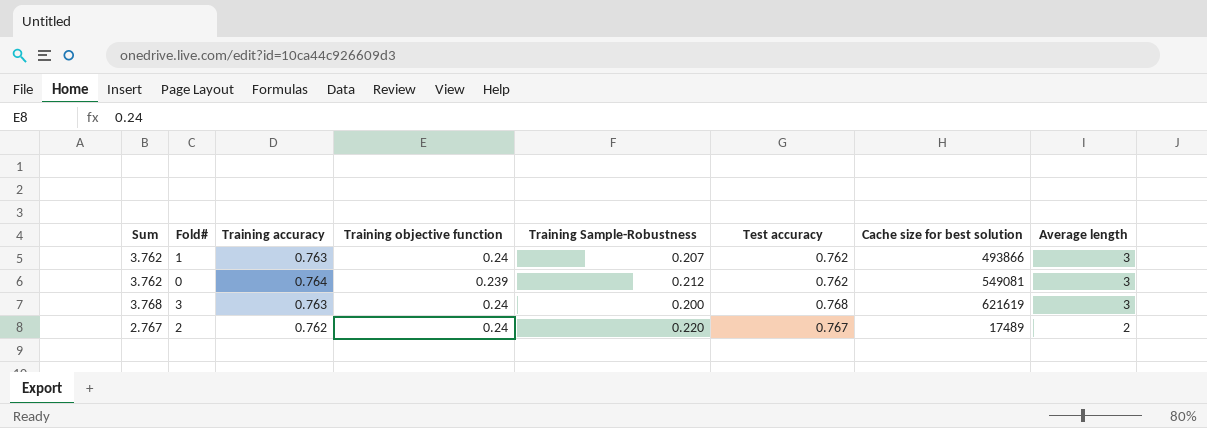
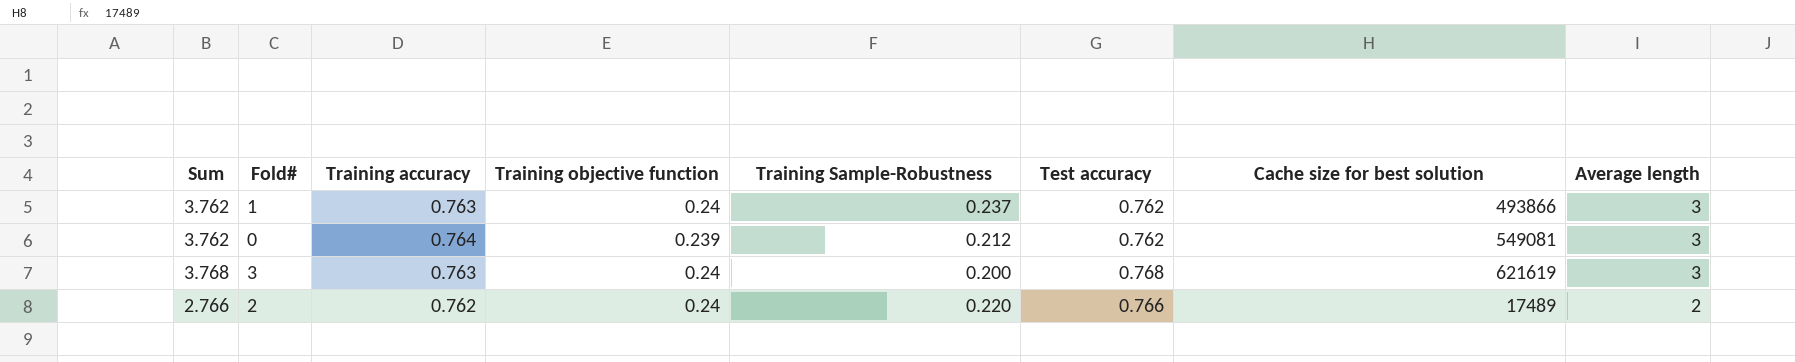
1 | Training Sample-Robustness: 0.207 -> 0.237
2 | Sum: 2.767 -> 2.766
2 | Test accuracy: 0.767 -> 0.766

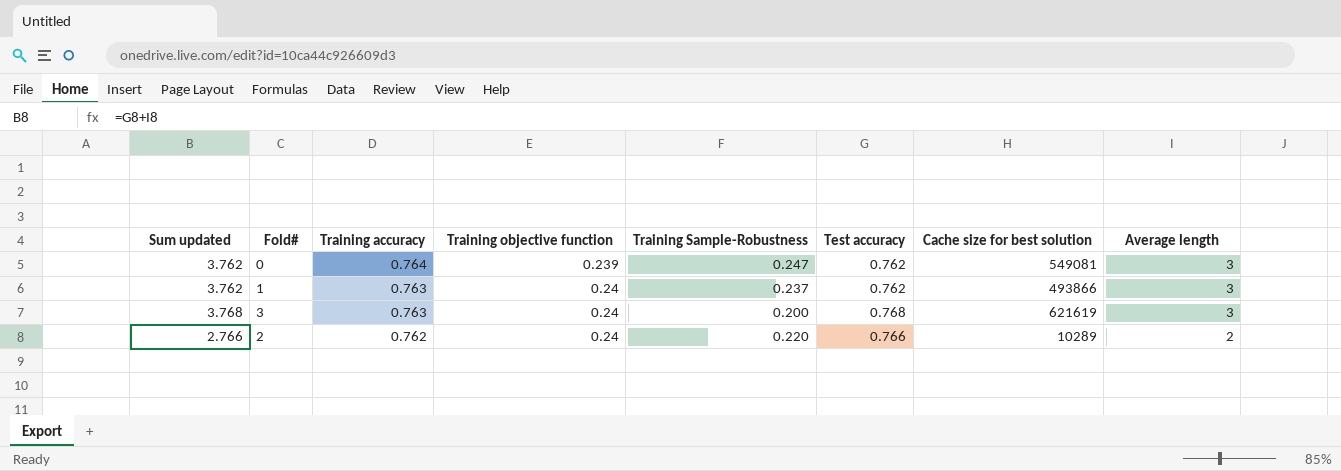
row order: Average length descending -> Training accuracy descending
column name: Sum -> Sum updated
0 | Training Sample-Robustness: 0.212 -> 0.247
2 | Cache size for best solution: 17489 -> 10289

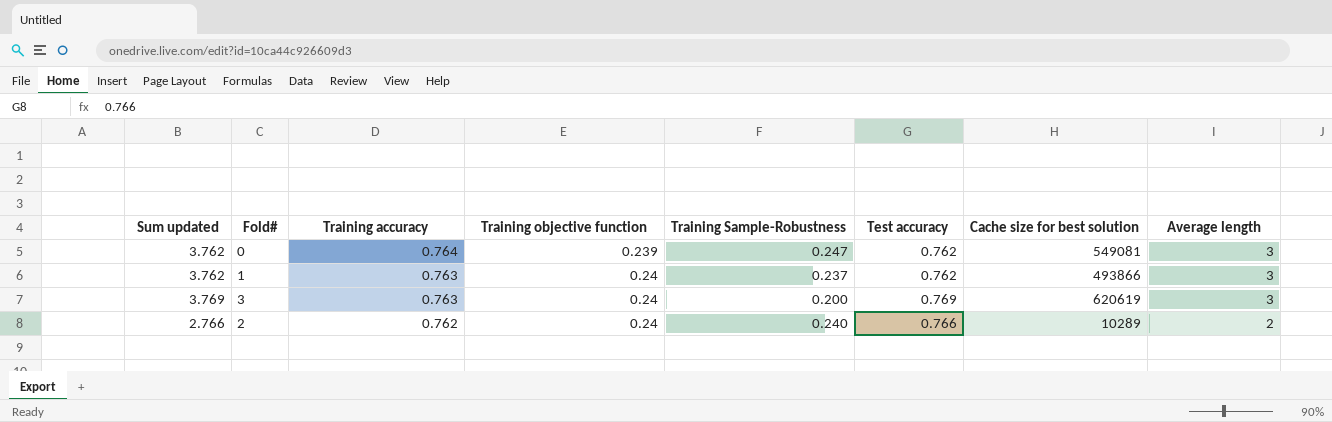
3 | Sum updated: 3.768 -> 3.769
3 | Test accuracy: 0.768 -> 0.769
3 | Cache size for best solution: 621619 -> 620619
2 | Training Sample-Robustness: 0.220 -> 0.240

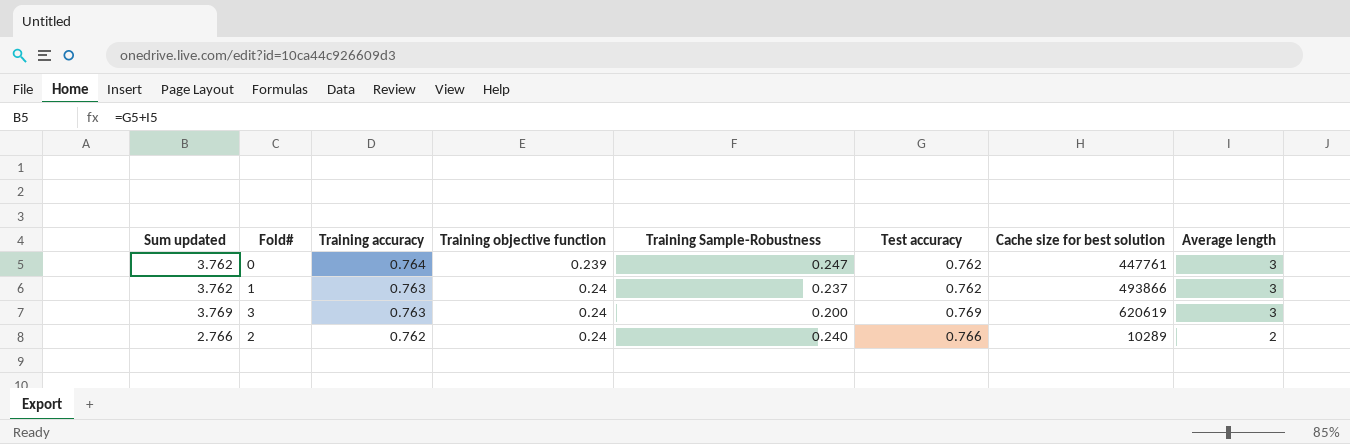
0 | Cache size for best solution: 549081 -> 447761

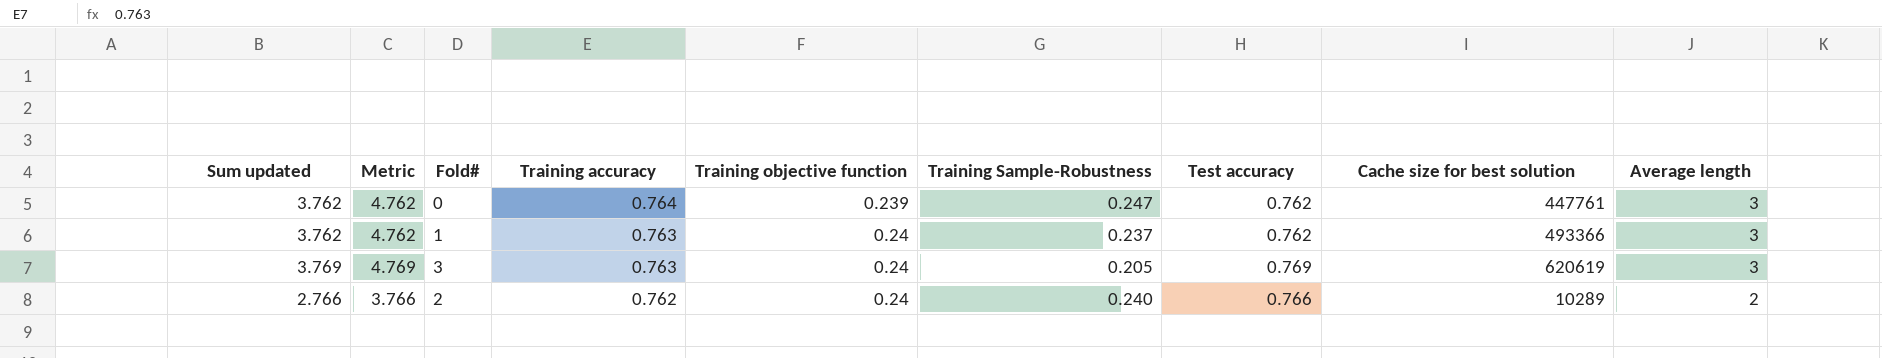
column Metric | formula: none -> [Sum updated] + 1
1 | Cache size for best solution: 493866 -> 493366
3 | Training Sample-Robustness: 0.200 -> 0.205

